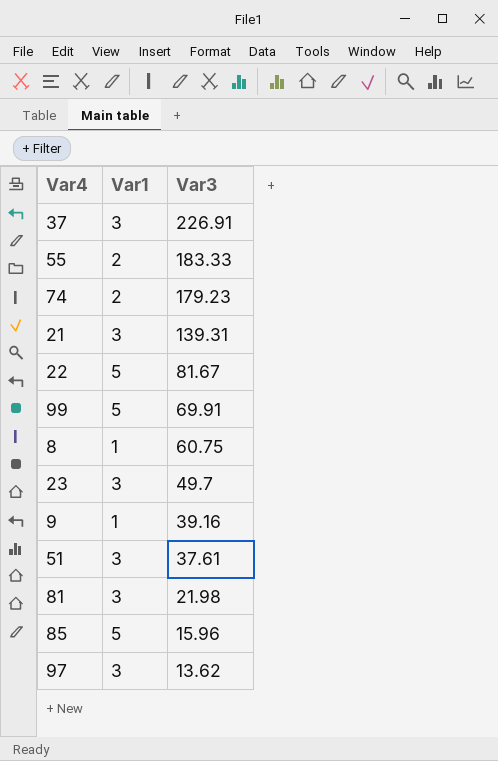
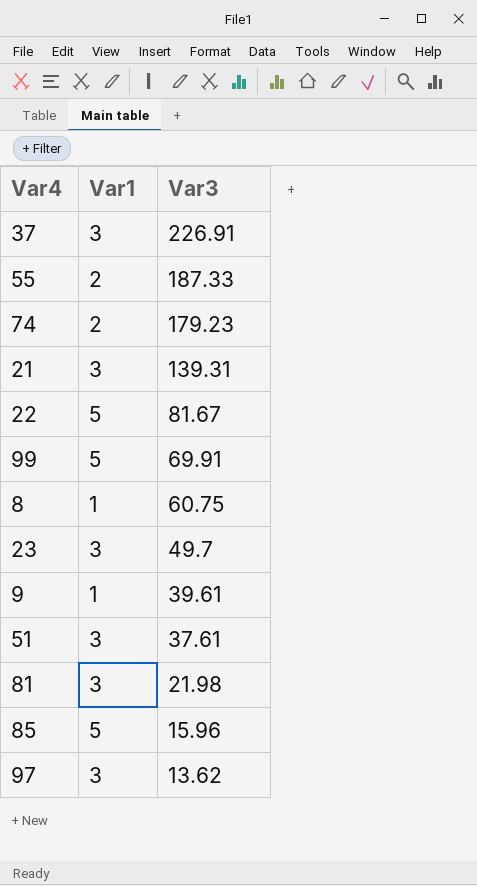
55 | Var3: 183.33 -> 187.33
9 | Var3: 39.16 -> 39.61

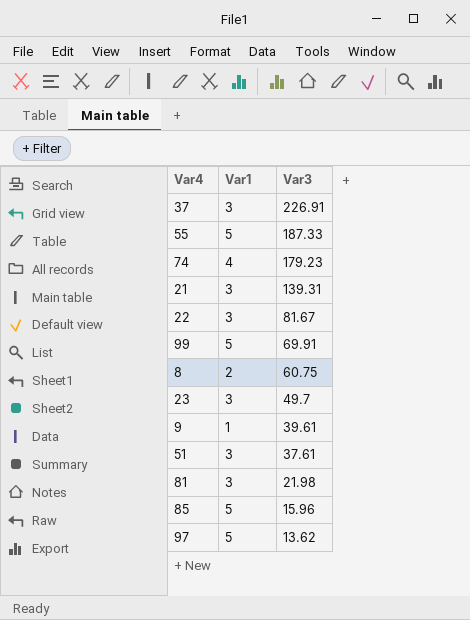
55 | Var1: 2 -> 5
74 | Var1: 2 -> 4
22 | Var1: 5 -> 3
8 | Var1: 1 -> 2
97 | Var1: 3 -> 5

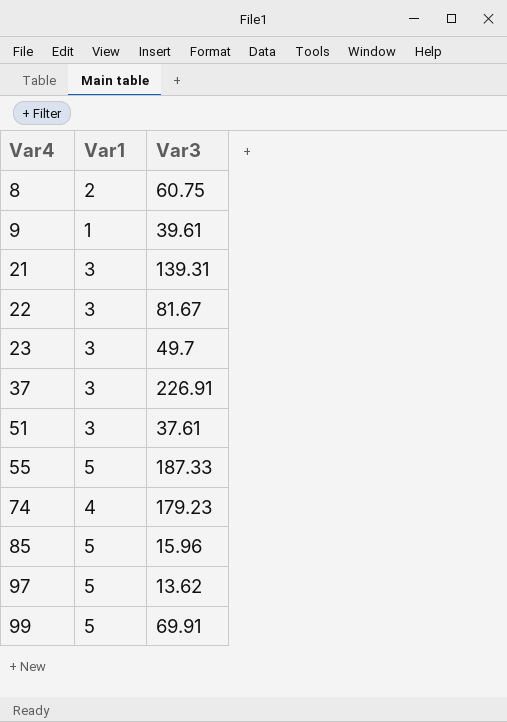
row order: Var3 descending -> Var4 ascending
row 81: 3 | 21.98 -> none

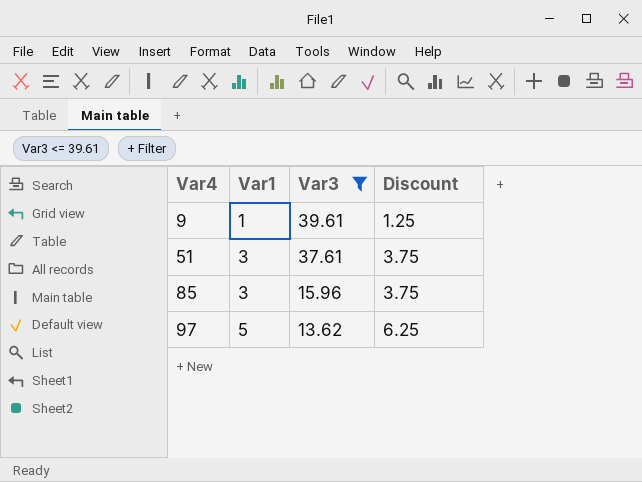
filter: none -> Var3 <= 39.61
column Discount | formula: none -> [Var1] * 1.25
85 | Var1: 5 -> 3

